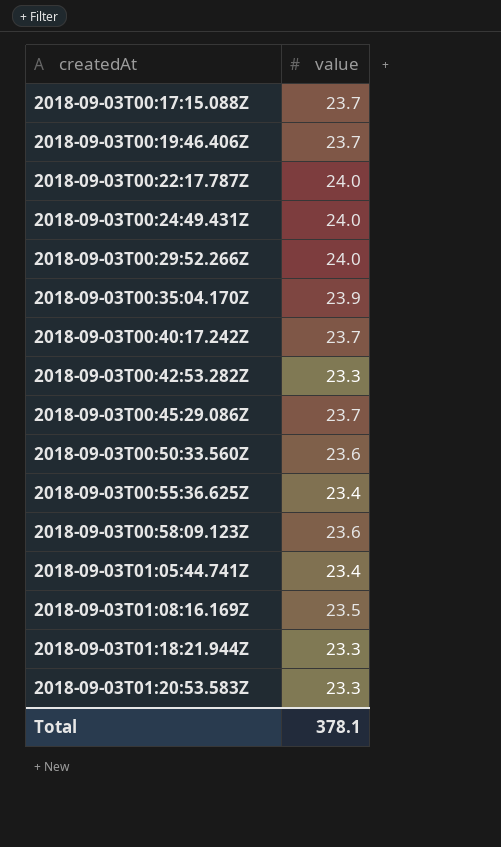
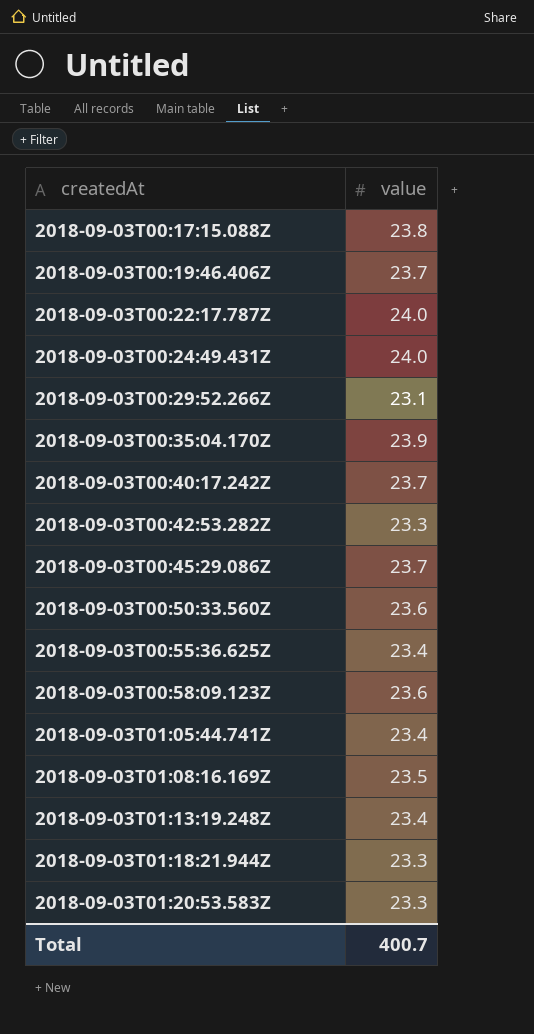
2018-09-03T00:17:15.088Z | value: 23.7 -> 23.8
2018-09-03T00:29:52.266Z | value: 24.0 -> 23.1
row 2018-09-03T01:13:19.248Z: none -> 23.4
Total | value: 378.1 -> 400.7

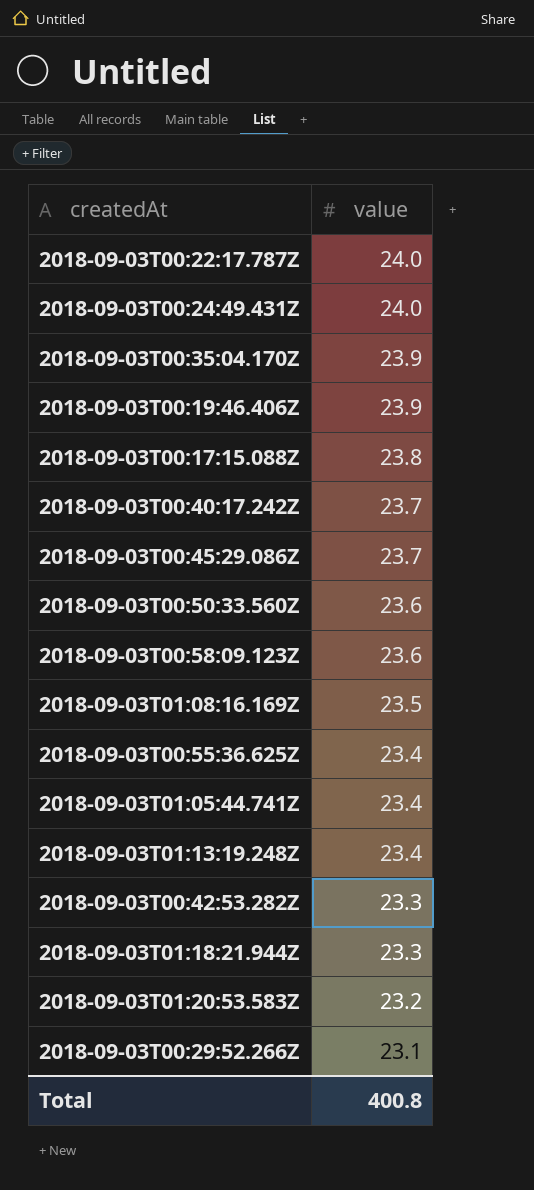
row order: createdAt ascending -> value descending
2018-09-03T00:19:46.406Z | value: 23.7 -> 23.9
2018-09-03T01:20:53.583Z | value: 23.3 -> 23.2
Total | value: 400.7 -> 400.8

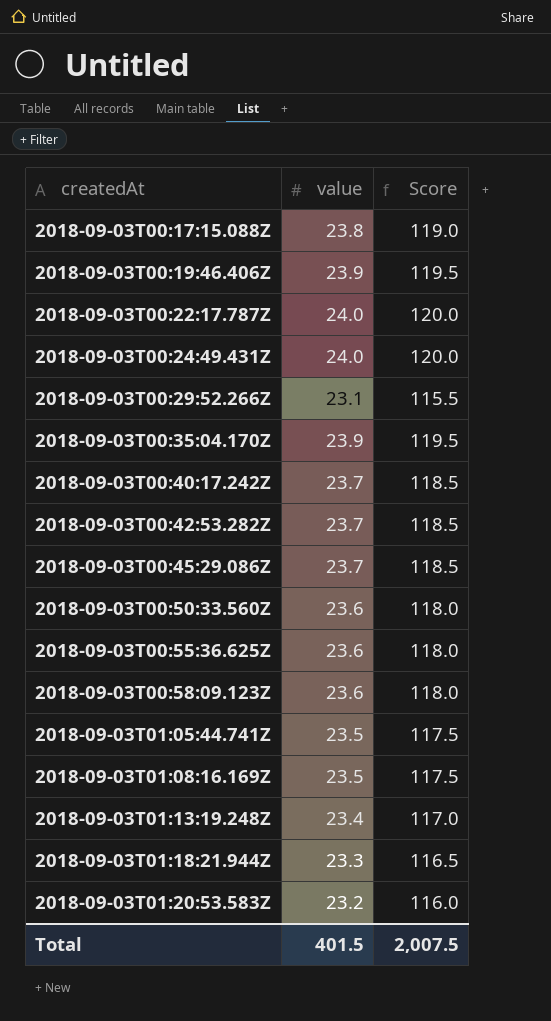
row order: value descending -> createdAt ascending
column Score | formula: none -> [value] * 5
2018-09-03T00:42:53.282Z | value: 23.3 -> 23.7
2018-09-03T00:55:36.625Z | value: 23.4 -> 23.6
2018-09-03T01:05:44.741Z | value: 23.4 -> 23.5
Total | value: 400.8 -> 401.5

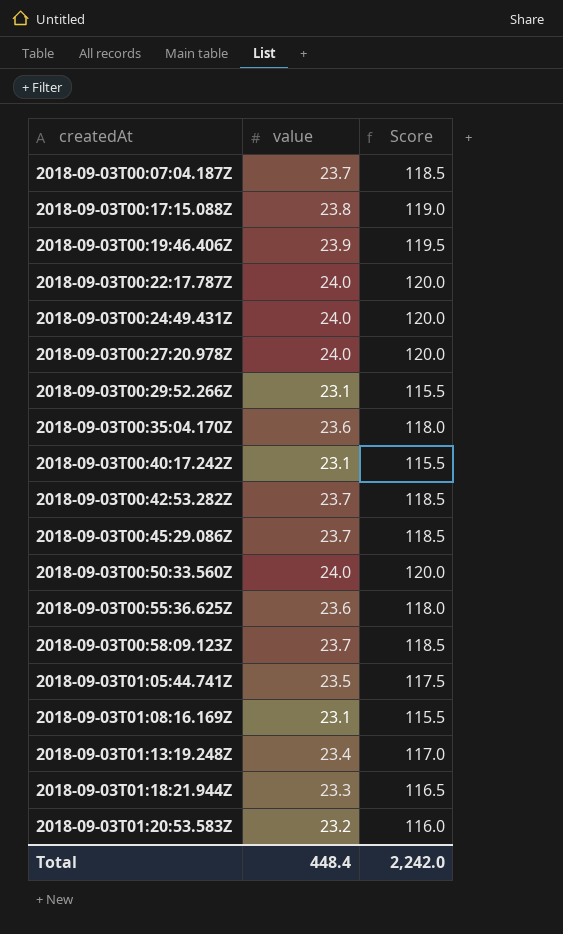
row 2018-09-03T00:07:04.187Z: none -> 23.7 | 118.5
row 2018-09-03T00:27:20.978Z: none -> 24.0 | 120.0
2018-09-03T00:35:04.170Z | value: 23.9 -> 23.6
2018-09-03T00:35:04.170Z | Score: 119.5 -> 118.0
2018-09-03T00:40:17.242Z | value: 23.7 -> 23.1
2018-09-03T00:40:17.242Z | Score: 118.5 -> 115.5
2018-09-03T00:50:33.560Z | value: 23.6 -> 24.0
2018-09-03T00:50:33.560Z | Score: 118.0 -> 120.0
2018-09-03T00:58:09.123Z | value: 23.6 -> 23.7
2018-09-03T00:58:09.123Z | Score: 118.0 -> 118.5
2018-09-03T01:08:16.169Z | value: 23.5 -> 23.1
2018-09-03T01:08:16.169Z | Score: 117.5 -> 115.5
Total | value: 401.5 -> 448.4
Total | Score: 2,007.5 -> 2,242.0

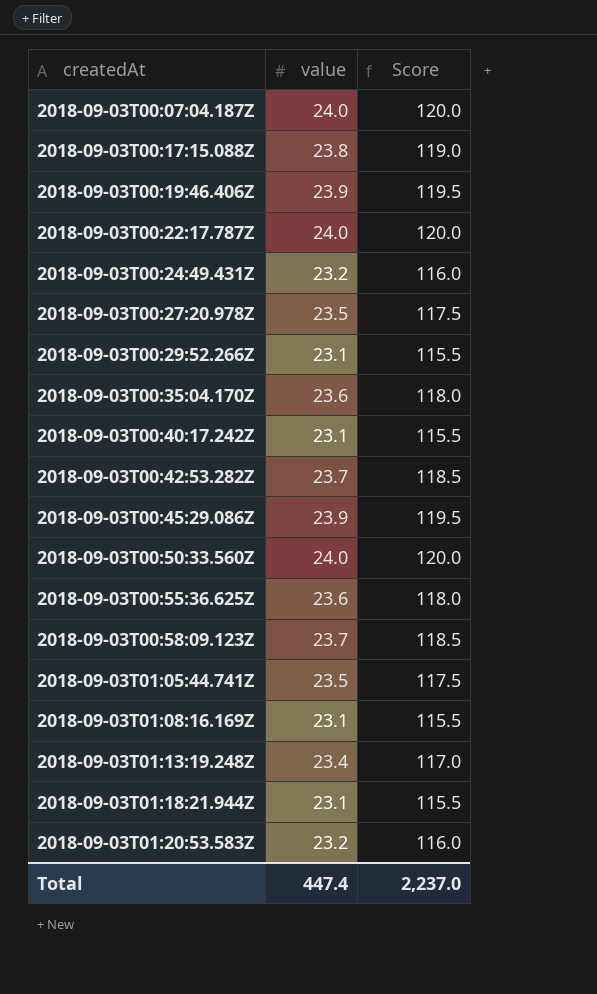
2018-09-03T00:07:04.187Z | value: 23.7 -> 24.0
2018-09-03T00:07:04.187Z | Score: 118.5 -> 120.0
2018-09-03T00:24:49.431Z | value: 24.0 -> 23.2
2018-09-03T00:24:49.431Z | Score: 120.0 -> 116.0
2018-09-03T00:27:20.978Z | value: 24.0 -> 23.5
2018-09-03T00:27:20.978Z | Score: 120.0 -> 117.5
2018-09-03T00:45:29.086Z | value: 23.7 -> 23.9
2018-09-03T00:45:29.086Z | Score: 118.5 -> 119.5
2018-09-03T01:18:21.944Z | value: 23.3 -> 23.1
2018-09-03T01:18:21.944Z | Score: 116.5 -> 115.5
Total | value: 448.4 -> 447.4
Total | Score: 2,242.0 -> 2,237.0

